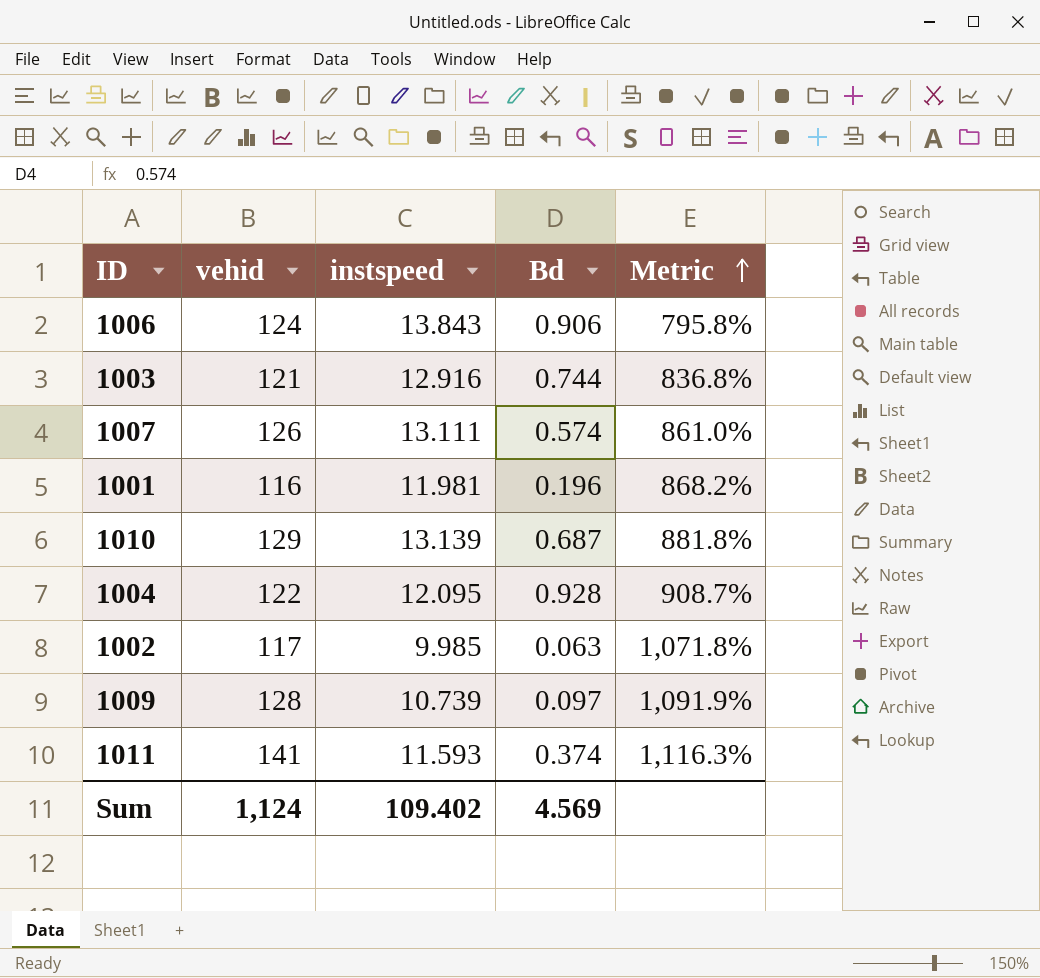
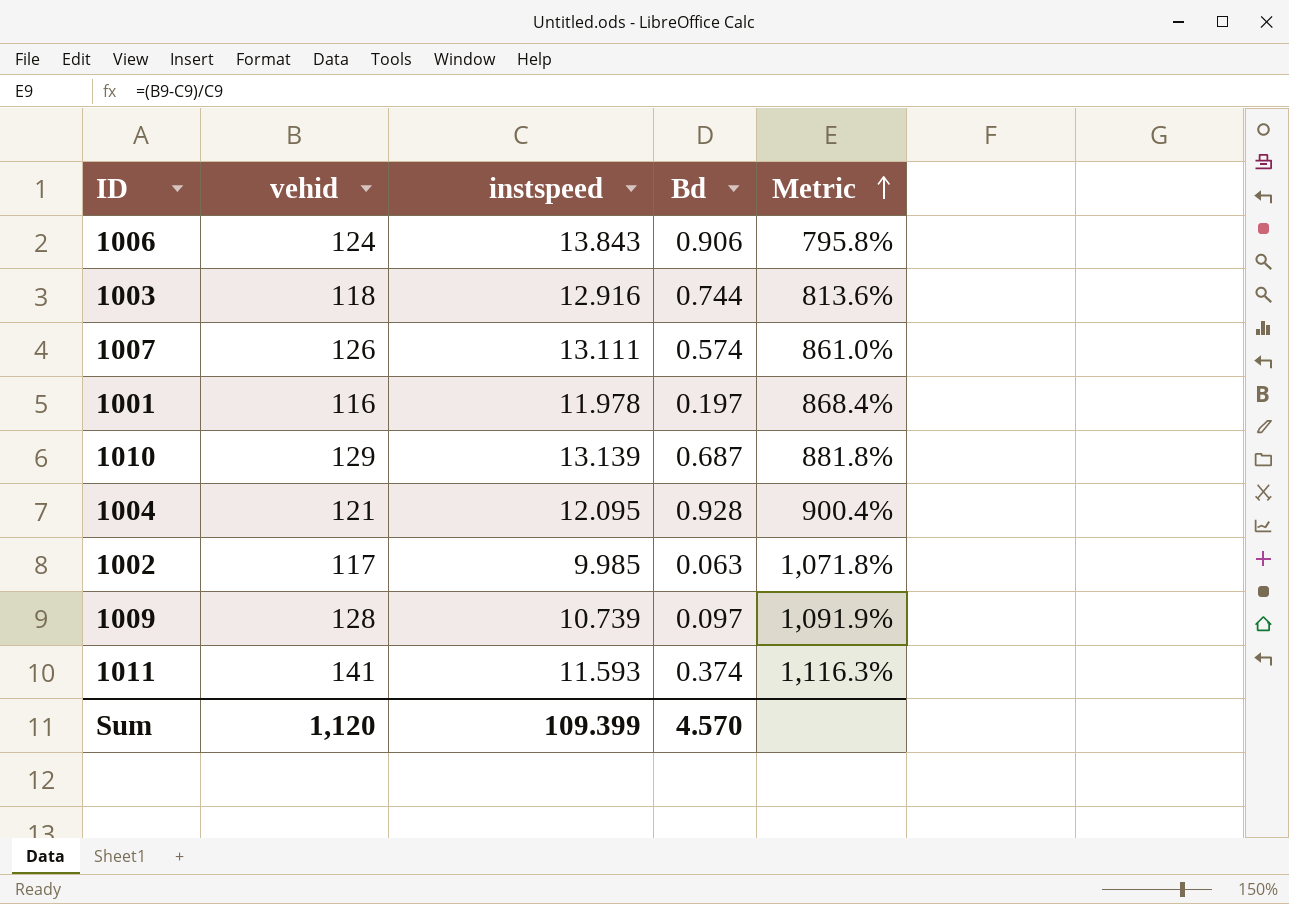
1003 | vehid: 121 -> 118
1003 | Metric: 836.8% -> 813.6%
1001 | instspeed: 11.981 -> 11.978
1001 | Bd: 0.196 -> 0.197
1001 | Metric: 868.2% -> 868.4%
1004 | vehid: 122 -> 121
1004 | Metric: 908.7% -> 900.4%
Sum | vehid: 1,124 -> 1,120
Sum | instspeed: 109.402 -> 109.399
Sum | Bd: 4.569 -> 4.570

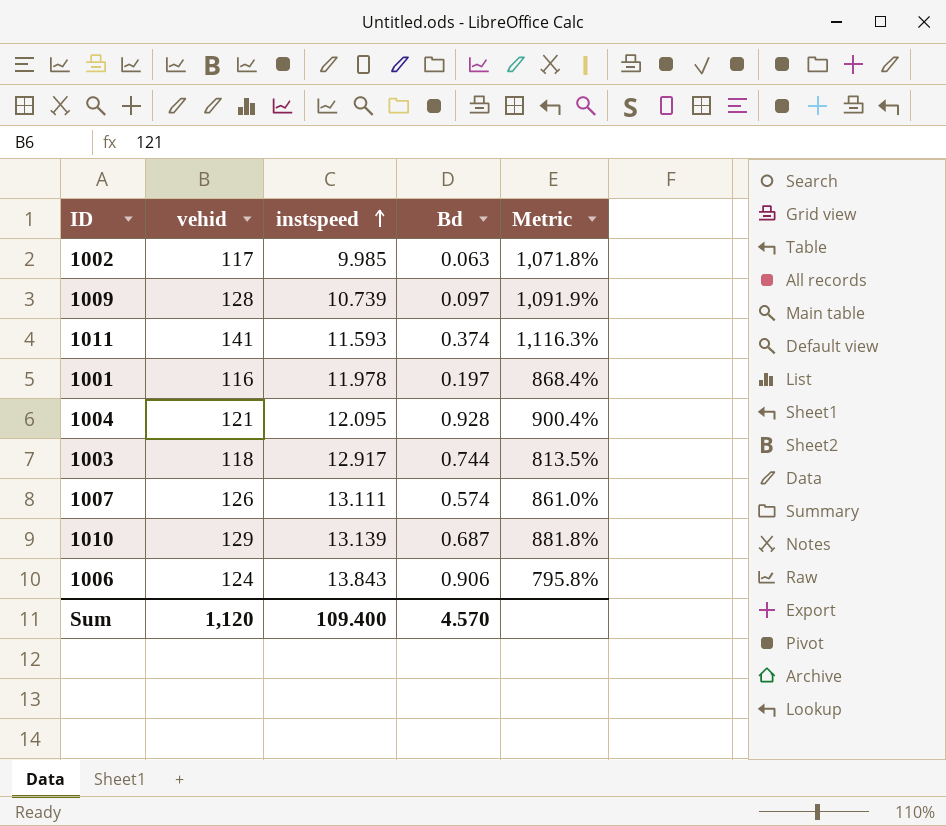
row order: Metric ascending -> instspeed ascending
1003 | instspeed: 12.916 -> 12.917
1003 | Metric: 813.6% -> 813.5%
Sum | instspeed: 109.399 -> 109.400

